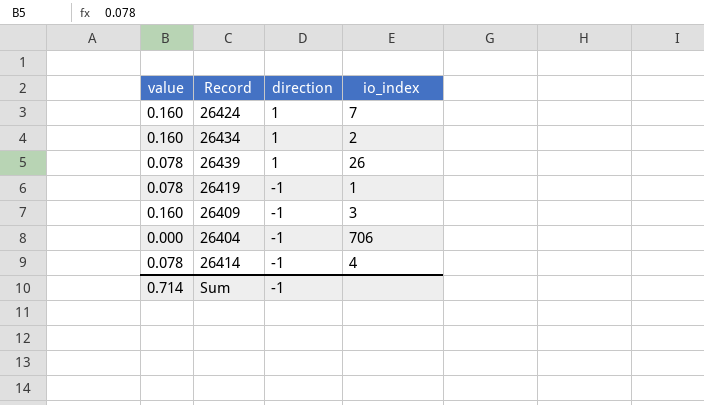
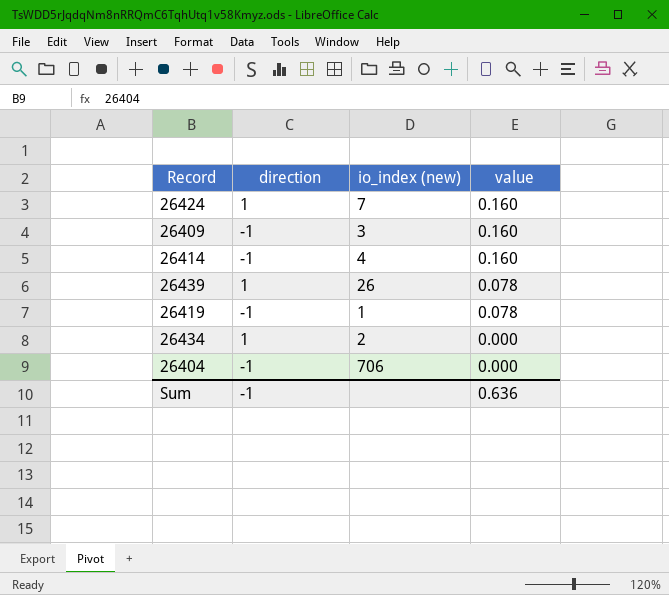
row order: direction descending -> value descending
column name: io_index -> io_index (new)
column value | position: 1 -> 4
26414 | value: 0.078 -> 0.160
26434 | value: 0.160 -> 0.000
Sum | value: 0.714 -> 0.636

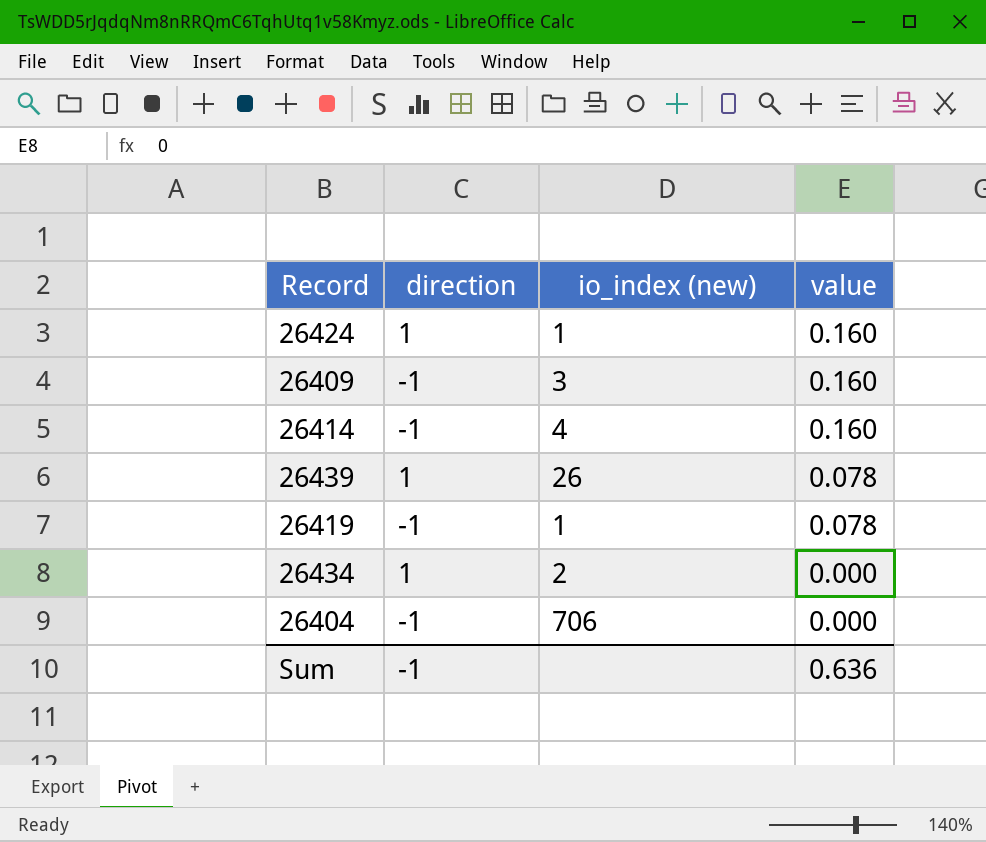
26424 | io_index (new): 7 -> 1

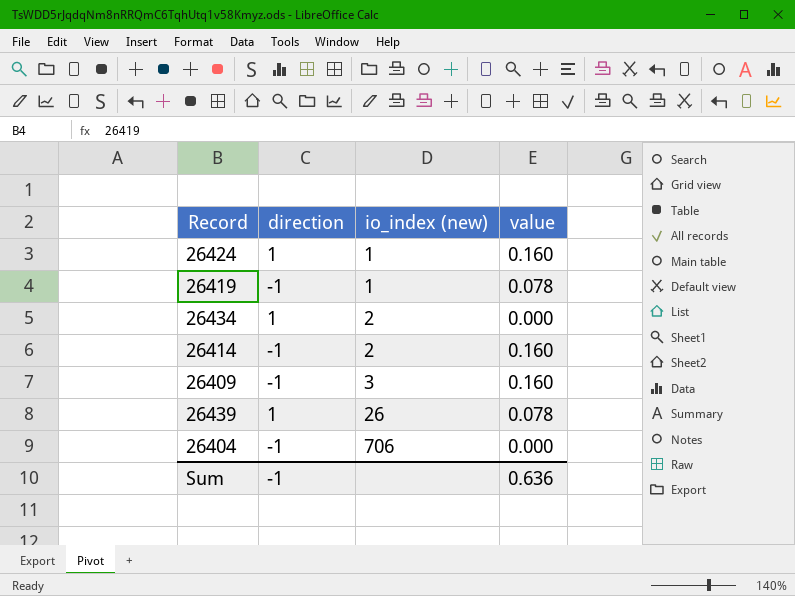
row order: value descending -> io_index (new) ascending
26414 | io_index (new): 4 -> 2

